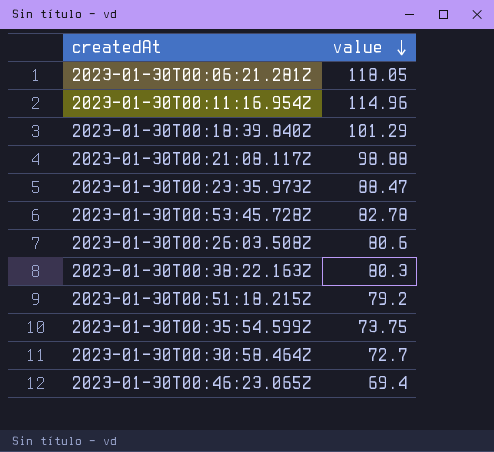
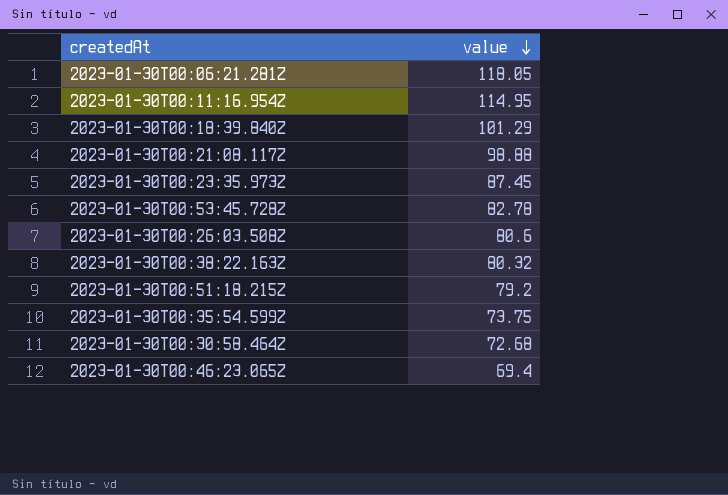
2023-01-30T00:11:16.954Z | value: 114.96 -> 114.95
2023-01-30T00:23:35.973Z | value: 88.47 -> 87.45
2023-01-30T00:38:22.163Z | value: 80.3 -> 80.32
2023-01-30T00:30:58.464Z | value: 72.7 -> 72.68

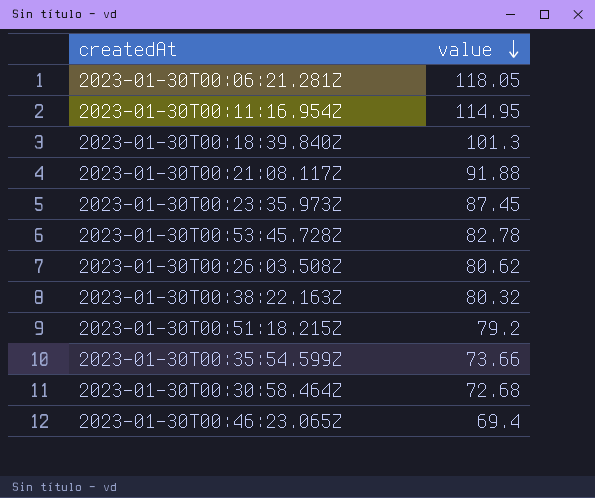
2023-01-30T00:18:39.840Z | value: 101.29 -> 101.3
2023-01-30T00:21:08.117Z | value: 98.88 -> 91.88
2023-01-30T00:26:03.508Z | value: 80.6 -> 80.62
2023-01-30T00:35:54.599Z | value: 73.75 -> 73.66

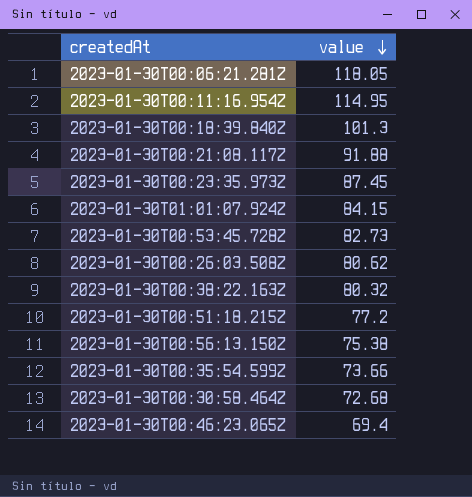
row 2023-01-30T01:01:07.924Z: none -> 84.15
2023-01-30T00:53:45.728Z | value: 82.78 -> 82.73
2023-01-30T00:51:18.215Z | value: 79.2 -> 77.2
row 2023-01-30T00:56:13.150Z: none -> 75.38

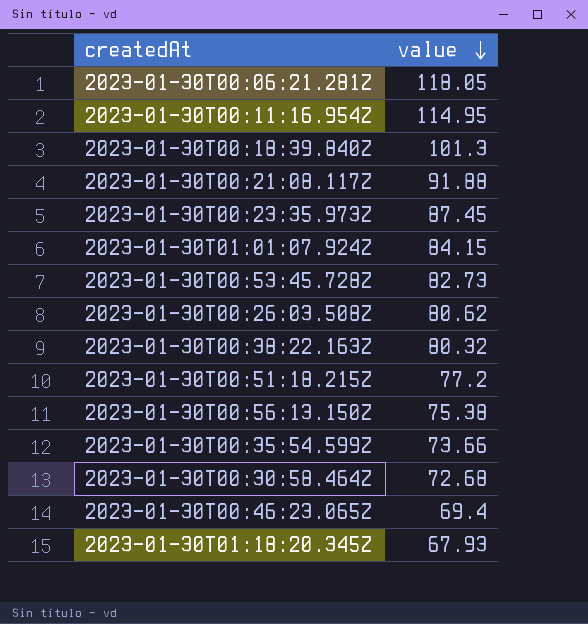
row 2023-01-30T01:18:20.345Z: none -> 67.93

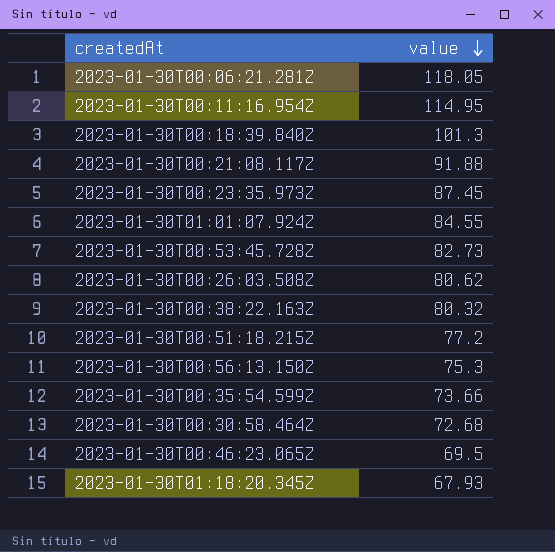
2023-01-30T01:01:07.924Z | value: 84.15 -> 84.55
2023-01-30T00:56:13.150Z | value: 75.38 -> 75.3
2023-01-30T00:46:23.065Z | value: 69.4 -> 69.5

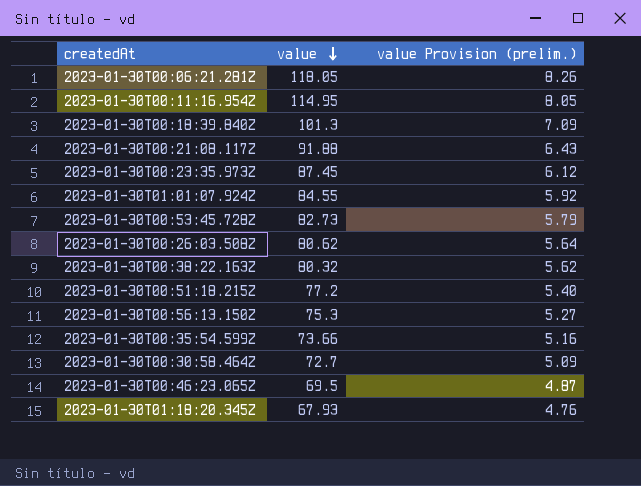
column value Provision (prelim.) | formula: none -> [value] * 0.07
2023-01-30T00:30:58.464Z | value: 72.68 -> 72.7

